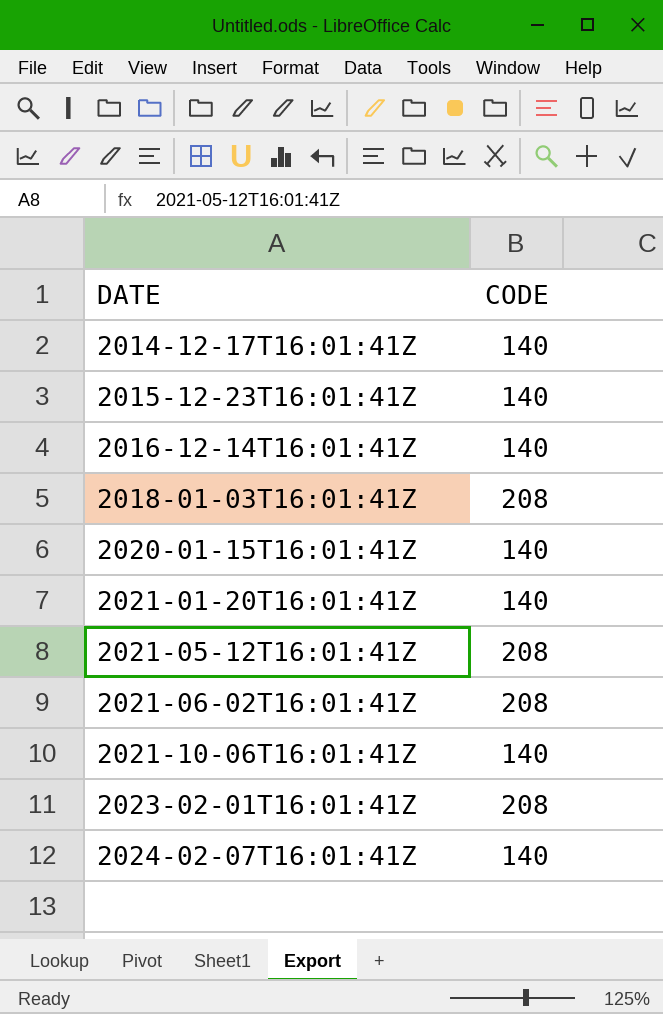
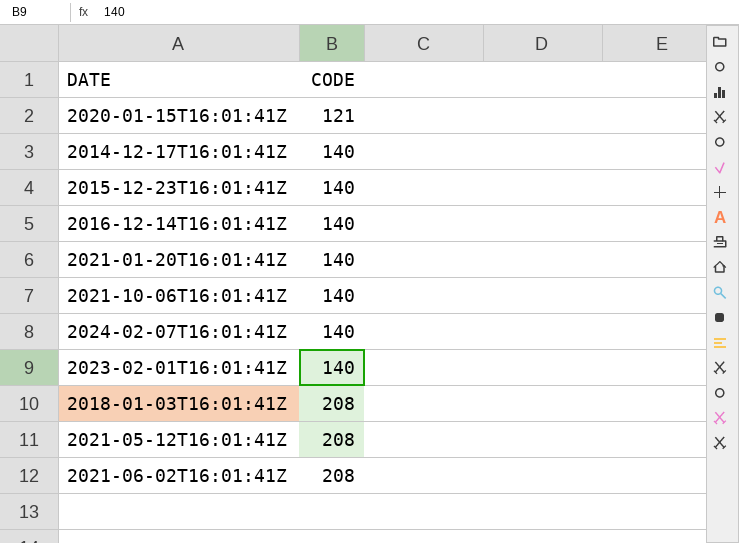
row order: DATE ascending -> CODE ascending
2020-01-15T16:01:41Z | CODE: 140 -> 121
2023-02-01T16:01:41Z | CODE: 208 -> 140

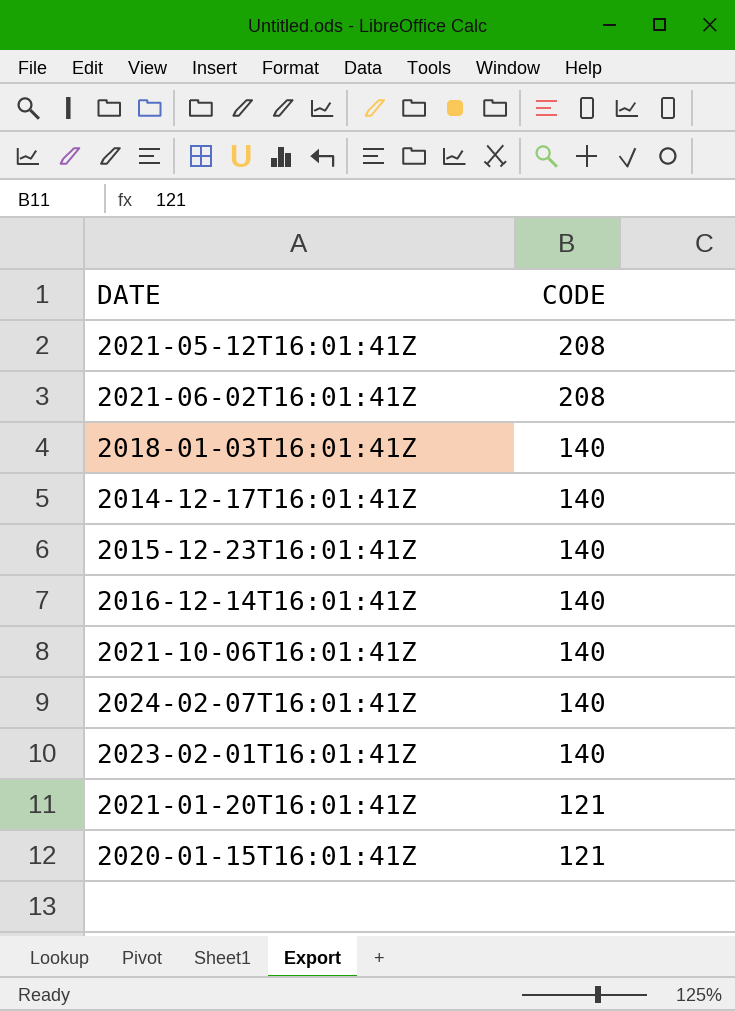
row order: CODE ascending -> CODE descending
2018-01-03T16:01:41Z | CODE: 208 -> 140
2021-01-20T16:01:41Z | CODE: 140 -> 121

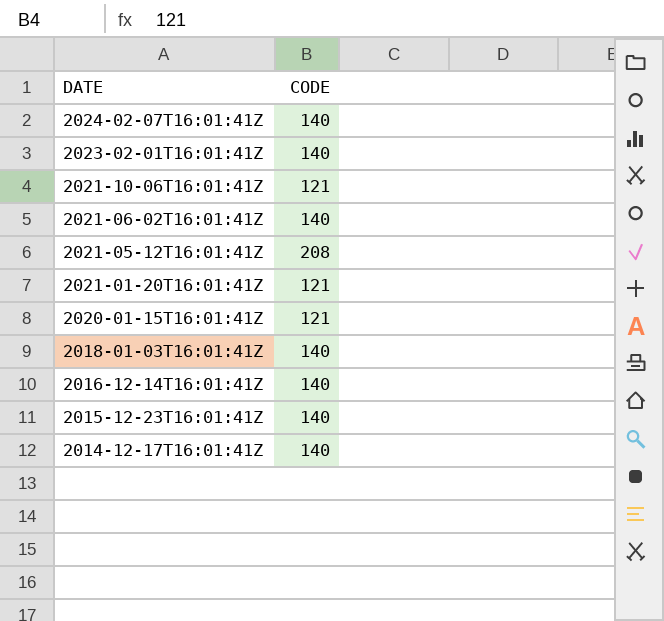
row order: CODE descending -> DATE descending
2021-10-06T16:01:41Z | CODE: 140 -> 121
2021-06-02T16:01:41Z | CODE: 208 -> 140

